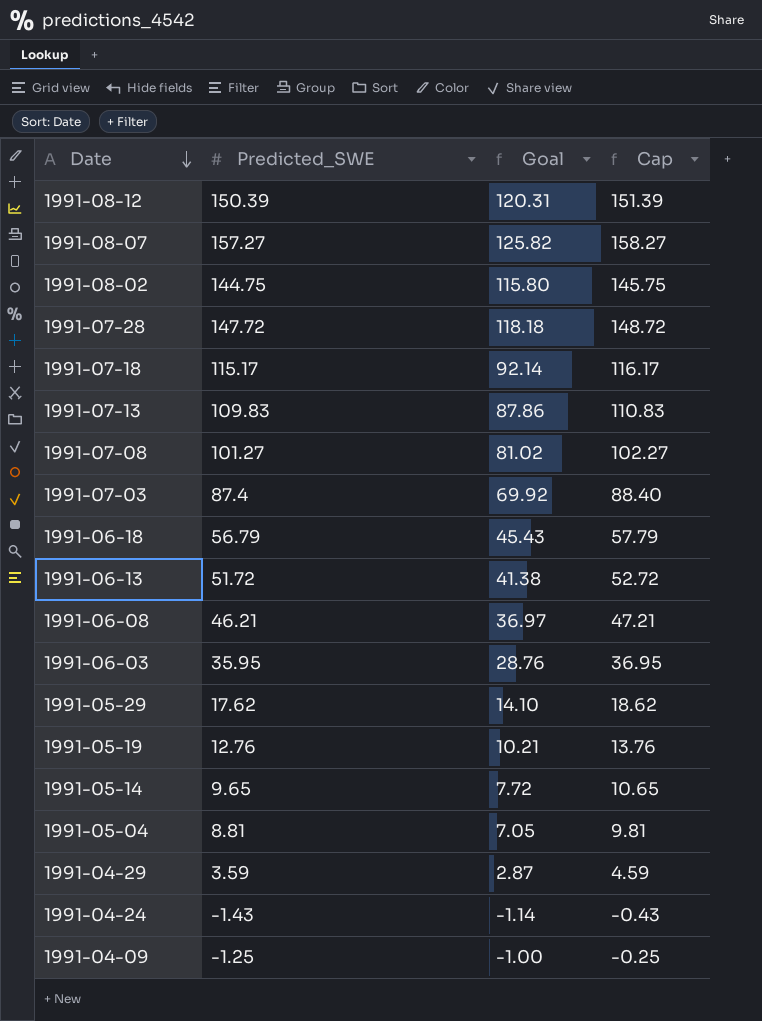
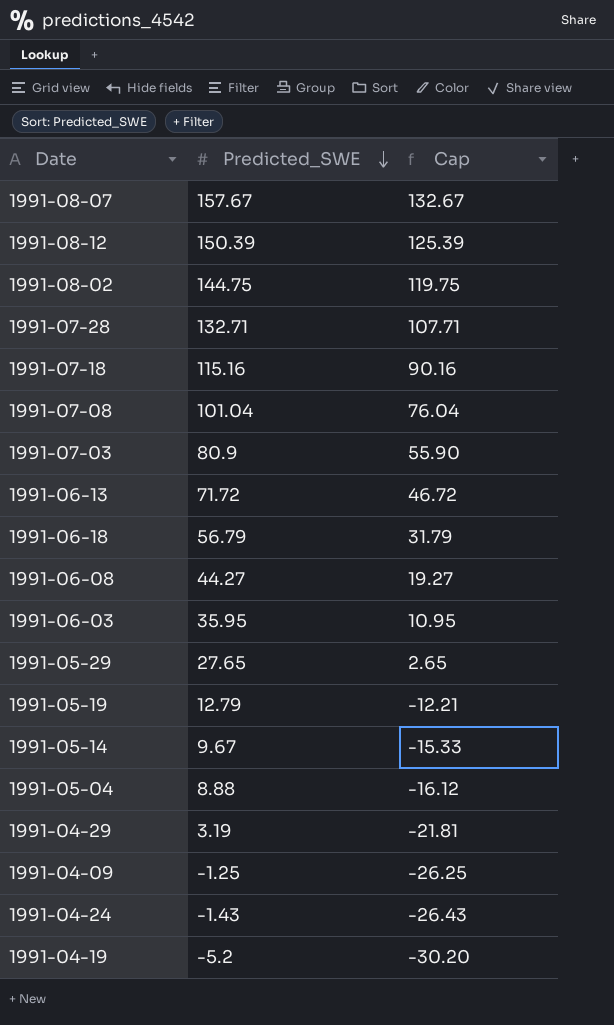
row order: Date descending -> Predicted_SWE descending
column Goal | formula: [Predicted_SWE] * 0.8 -> none
column Cap | formula: [Predicted_SWE] + 1 -> [Predicted_SWE] - 25
row 1991-07-13: 109.83 | 87.86 | 110.83 -> none
1991-08-07 | Predicted_SWE: 157.27 -> 157.67
1991-07-28 | Predicted_SWE: 147.72 -> 132.71
1991-07-18 | Predicted_SWE: 115.17 -> 115.16
1991-07-08 | Predicted_SWE: 101.27 -> 101.04
1991-07-03 | Predicted_SWE: 87.4 -> 80.9
1991-06-13 | Predicted_SWE: 51.72 -> 71.72
1991-06-08 | Predicted_SWE: 46.21 -> 44.27
1991-05-29 | Predicted_SWE: 17.62 -> 27.65
1991-05-19 | Predicted_SWE: 12.76 -> 12.79
1991-05-14 | Predicted_SWE: 9.65 -> 9.67
1991-05-04 | Predicted_SWE: 8.81 -> 8.88
1991-04-29 | Predicted_SWE: 3.59 -> 3.19
row 1991-04-19: none -> -5.2 | -30.20

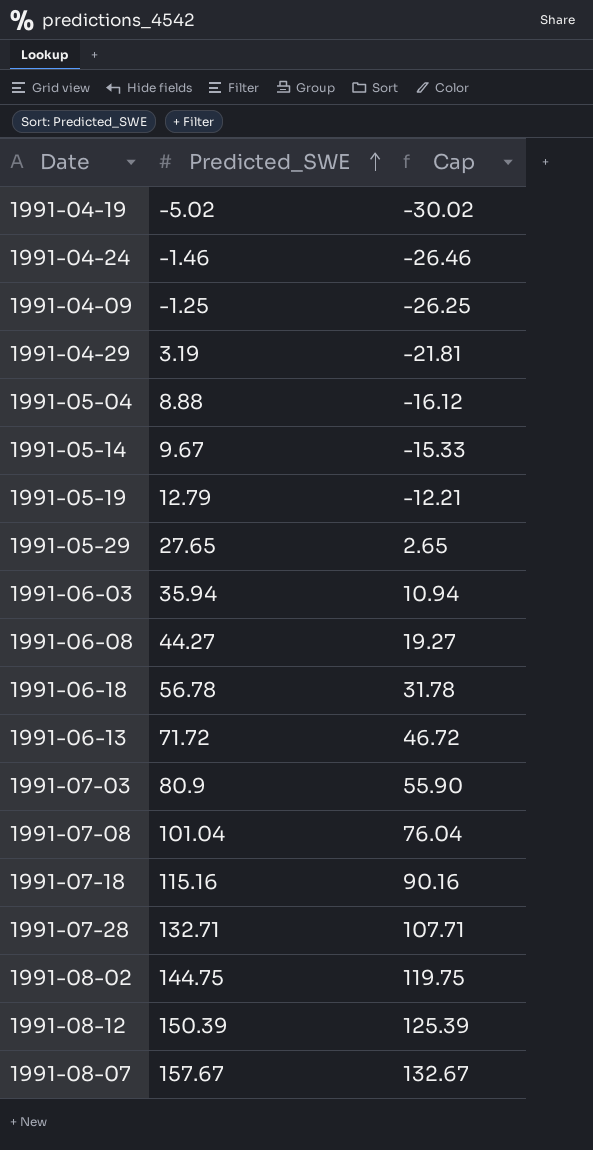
row order: Predicted_SWE descending -> Predicted_SWE ascending
1991-04-19 | Predicted_SWE: -5.2 -> -5.02
1991-04-19 | Cap: -30.20 -> -30.02
1991-04-24 | Predicted_SWE: -1.43 -> -1.46
1991-04-24 | Cap: -26.43 -> -26.46
1991-06-03 | Predicted_SWE: 35.95 -> 35.94
1991-06-03 | Cap: 10.95 -> 10.94
1991-06-18 | Predicted_SWE: 56.79 -> 56.78
1991-06-18 | Cap: 31.79 -> 31.78

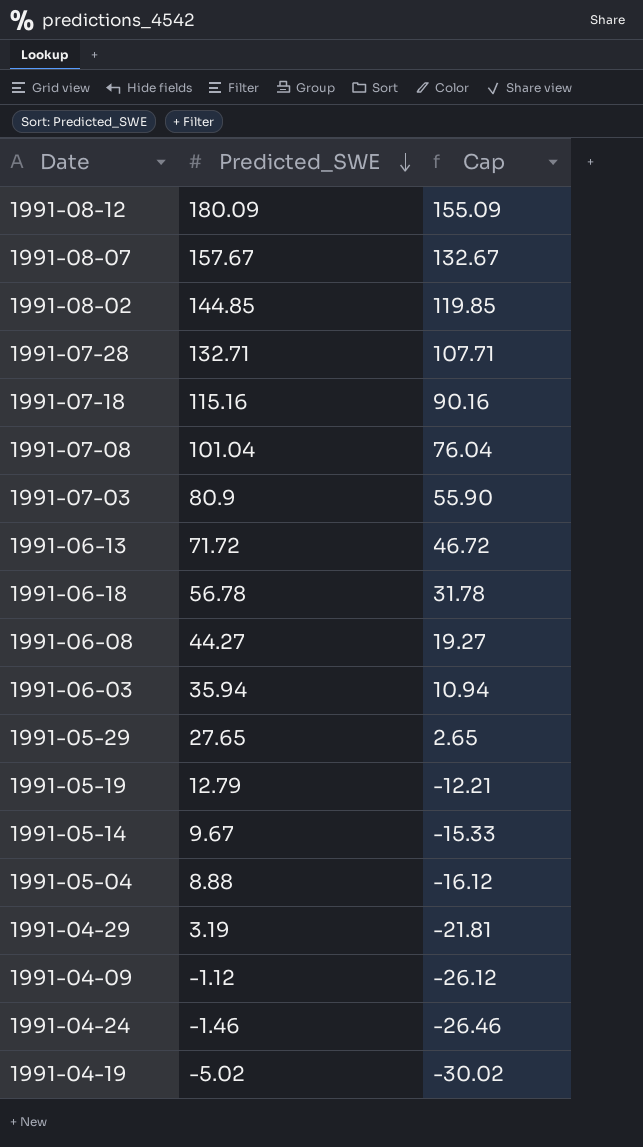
row order: Predicted_SWE ascending -> Predicted_SWE descending
1991-08-12 | Predicted_SWE: 150.39 -> 180.09
1991-08-12 | Cap: 125.39 -> 155.09
1991-08-02 | Predicted_SWE: 144.75 -> 144.85
1991-08-02 | Cap: 119.75 -> 119.85
1991-04-09 | Predicted_SWE: -1.25 -> -1.12
1991-04-09 | Cap: -26.25 -> -26.12

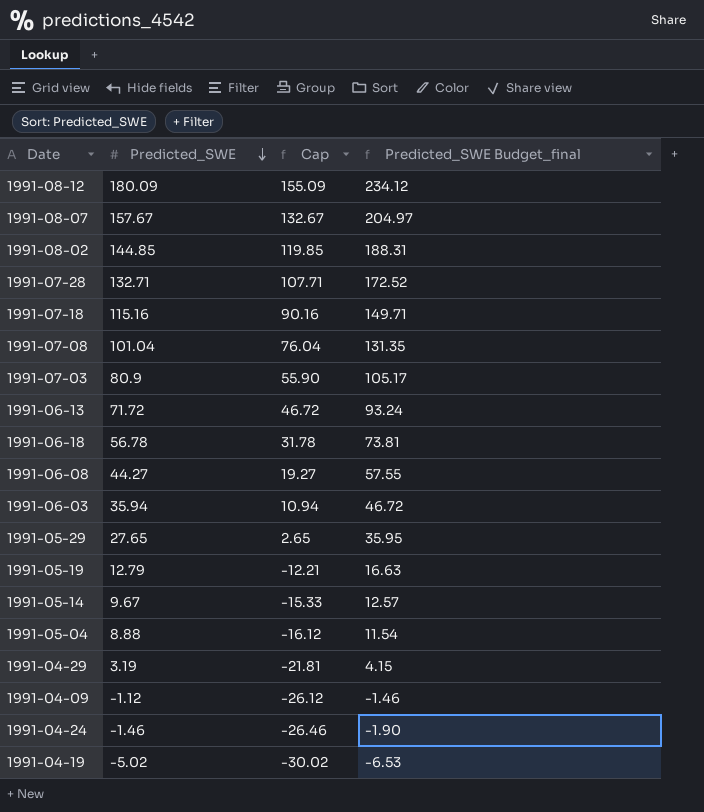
column Predicted_SWE Budget_final | formula: none -> [Predicted_SWE] * 1.3

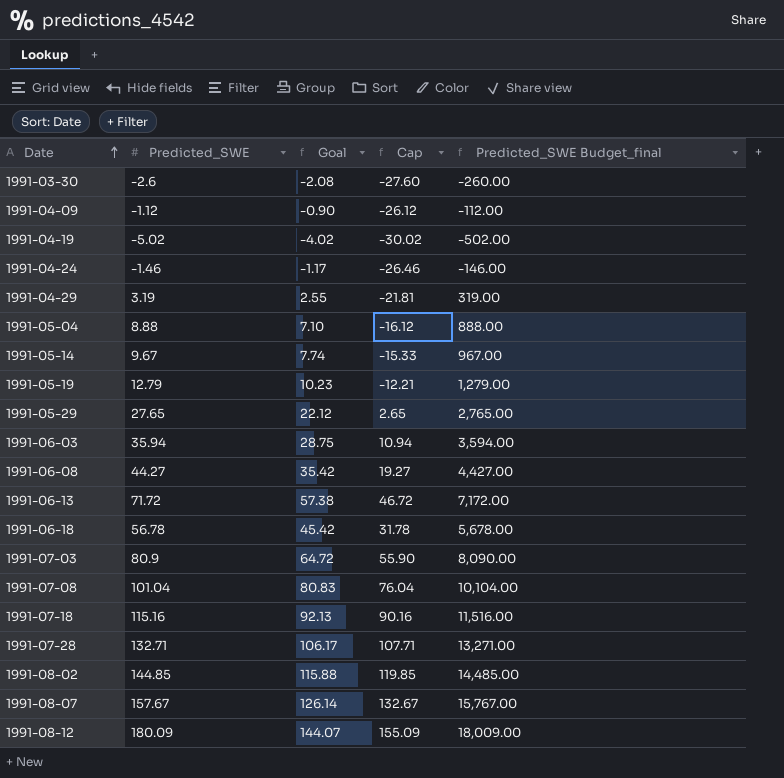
row order: Predicted_SWE descending -> Date ascending
column Goal | formula: none -> [Predicted_SWE] * 0.8
column Predicted_SWE Budget_final | formula: [Predicted_SWE] * 1.3 -> [Predicted_SWE] * 100
row 1991-03-30: none -> -2.6 | -2.08 | -27.60 | -260.00

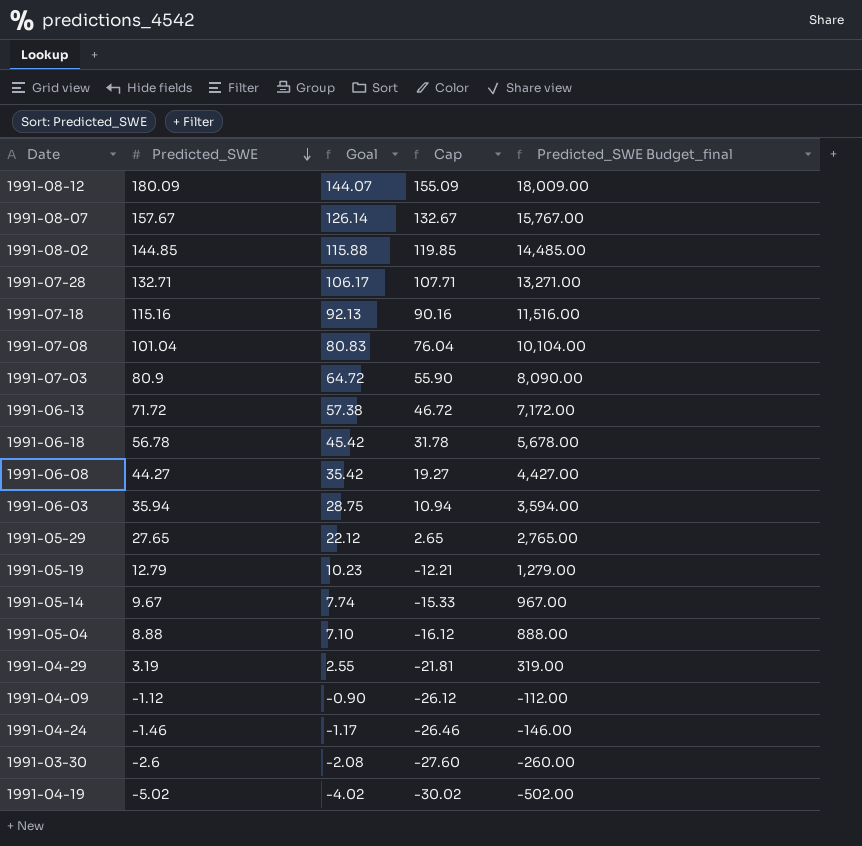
row order: Date ascending -> Predicted_SWE descending

